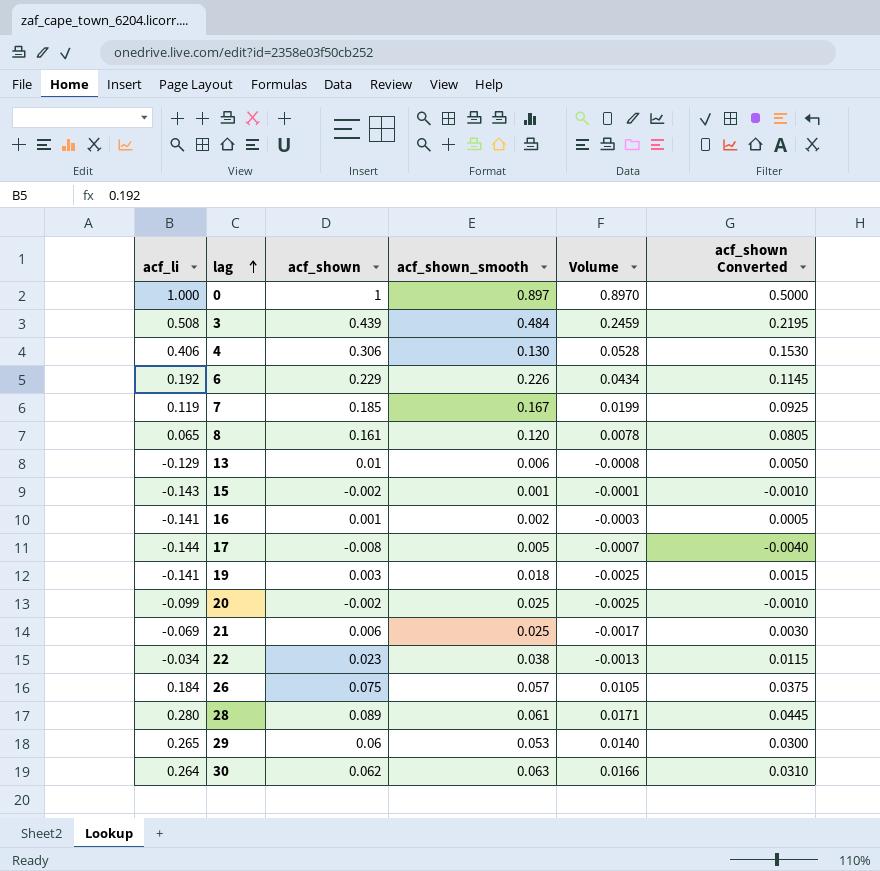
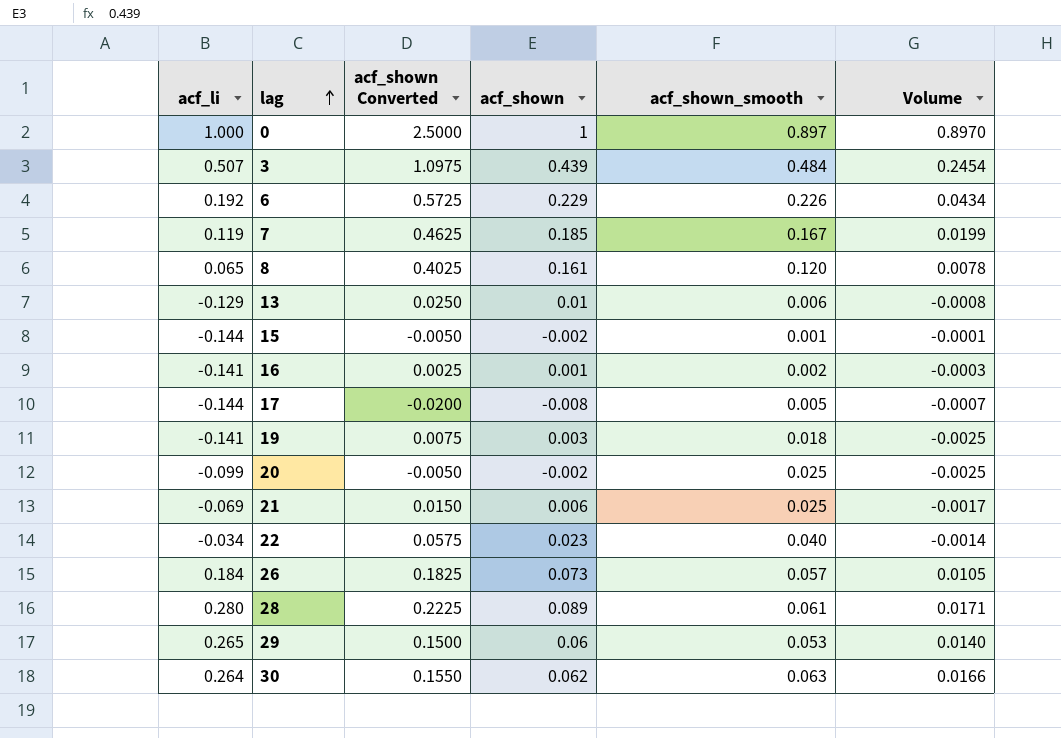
column acf_shown Converted | formula: [acf_shown] * 0.5 -> [acf_shown] * 2.5
column acf_shown Converted | position: 6 -> 3
row 4: 0.406 | 0.306 | 0.130 | 0.0528 | 0.1530 -> none
3 | acf_li: 0.508 -> 0.507
3 | Volume: 0.2459 -> 0.2454
15 | acf_li: -0.143 -> -0.144
22 | acf_shown_smooth: 0.038 -> 0.040
22 | Volume: -0.0013 -> -0.0014
26 | acf_shown: 0.075 -> 0.073

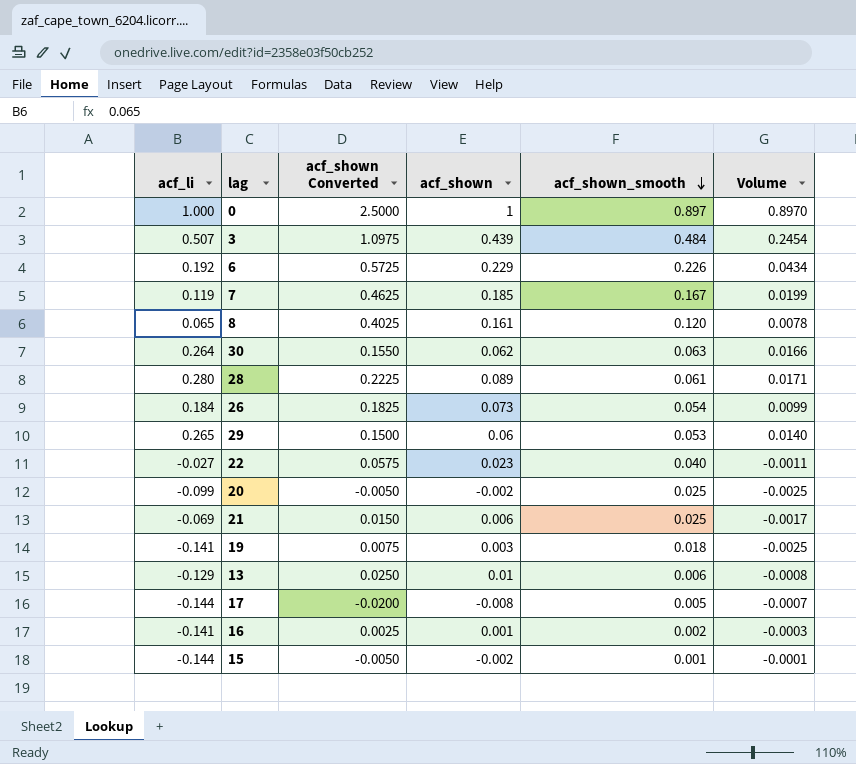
row order: lag ascending -> acf_shown_smooth descending
26 | acf_shown_smooth: 0.057 -> 0.054
26 | Volume: 0.0105 -> 0.0099
22 | acf_li: -0.034 -> -0.027
22 | Volume: -0.0014 -> -0.0011

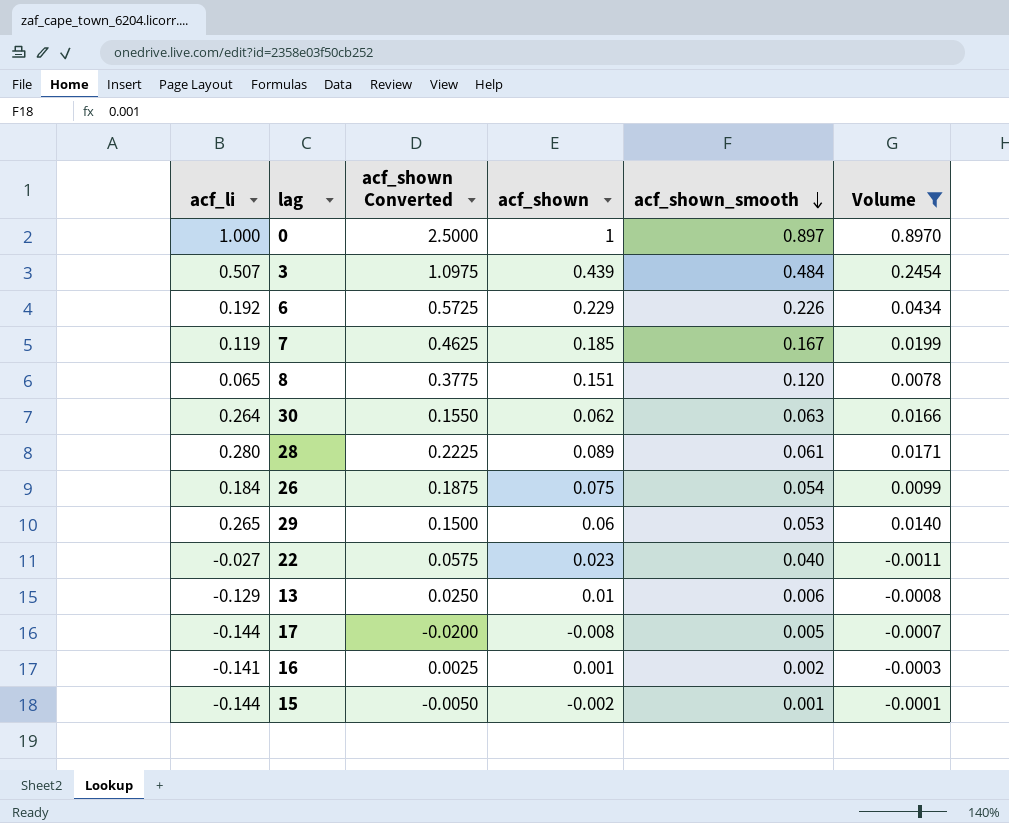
filter: none -> Volume >= -0.0011
8 | acf_shown Converted: 0.4025 -> 0.3775
8 | acf_shown: 0.161 -> 0.151
26 | acf_shown Converted: 0.1825 -> 0.1875
26 | acf_shown: 0.073 -> 0.075

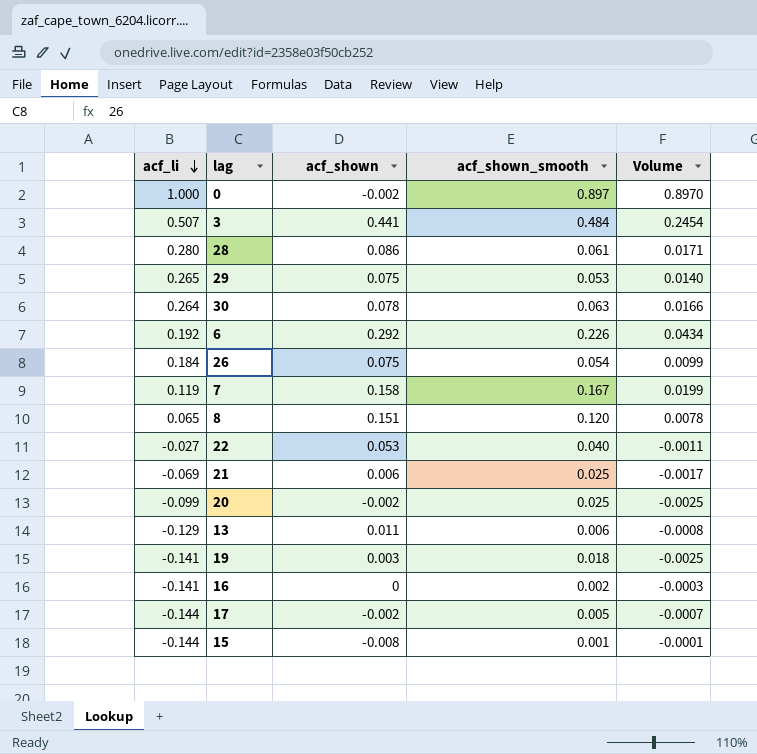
filter: Volume >= -0.0011 -> none
row order: acf_shown_smooth descending -> acf_li descending
column acf_shown Converted | formula: [acf_shown] * 2.5 -> none
0 | acf_shown: 1 -> -0.002
3 | acf_shown: 0.439 -> 0.441
28 | acf_shown: 0.089 -> 0.086
29 | acf_shown: 0.06 -> 0.075
30 | acf_shown: 0.062 -> 0.078
6 | acf_shown: 0.229 -> 0.292
7 | acf_shown: 0.185 -> 0.158
22 | acf_shown: 0.023 -> 0.053
13 | acf_shown: 0.01 -> 0.011
16 | acf_shown: 0.001 -> 0
17 | acf_shown: -0.008 -> -0.002
15 | acf_shown: -0.002 -> -0.008

